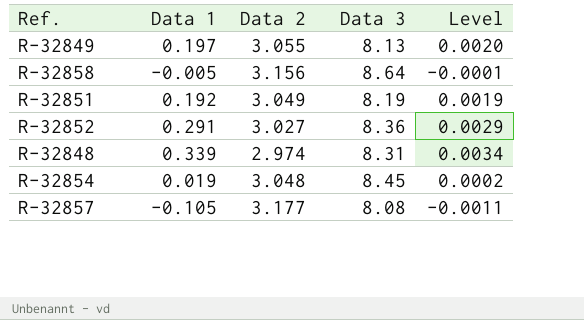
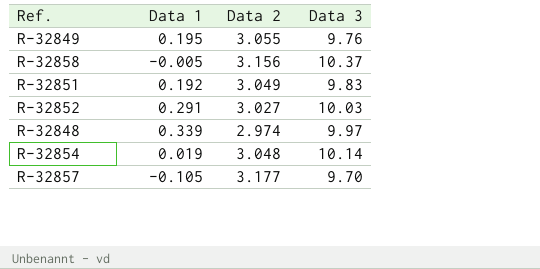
column Level | formula: [Data 1] * 0.01 -> none
R-32849 | Data 1: 0.197 -> 0.195
R-32849 | Data 3: 8.13 -> 9.76
R-32858 | Data 3: 8.64 -> 10.37
R-32851 | Data 3: 8.19 -> 9.83
R-32852 | Data 3: 8.36 -> 10.03
R-32848 | Data 3: 8.31 -> 9.97
R-32854 | Data 3: 8.45 -> 10.14
R-32857 | Data 3: 8.08 -> 9.70

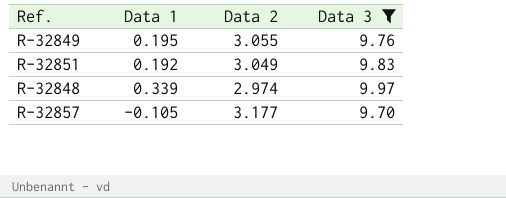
filter: none -> Data 3 <= 9.97

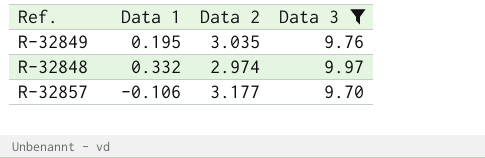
row R-32851: 0.192 | 3.049 | 9.83 -> none
R-32849 | Data 2: 3.055 -> 3.035
R-32848 | Data 1: 0.339 -> 0.332
R-32857 | Data 1: -0.105 -> -0.106

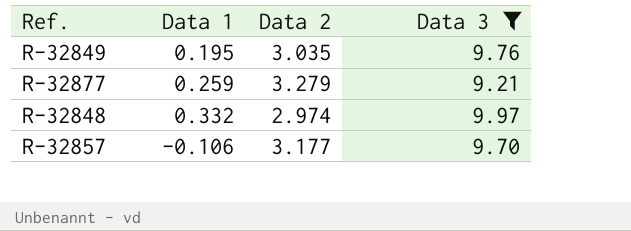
row R-32877: none -> 0.259 | 3.279 | 9.21

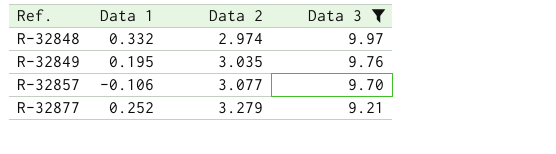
row order: none -> Ref. ascending
R-32857 | Data 2: 3.177 -> 3.077
R-32877 | Data 1: 0.259 -> 0.252

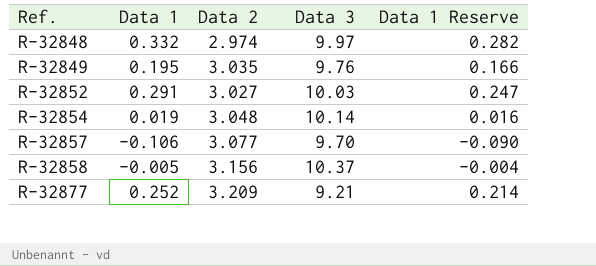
filter: Data 3 <= 9.97 -> none
column Data 1 Reserve | formula: none -> [Data 1] * 0.85
R-32877 | Data 2: 3.279 -> 3.209

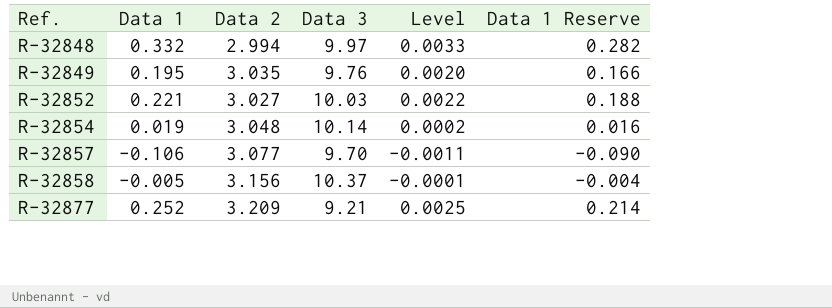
column Level | formula: none -> [Data 1] * 0.01
R-32848 | Data 2: 2.974 -> 2.994
R-32852 | Data 1: 0.291 -> 0.221
R-32852 | Data 1 Reserve: 0.247 -> 0.188

